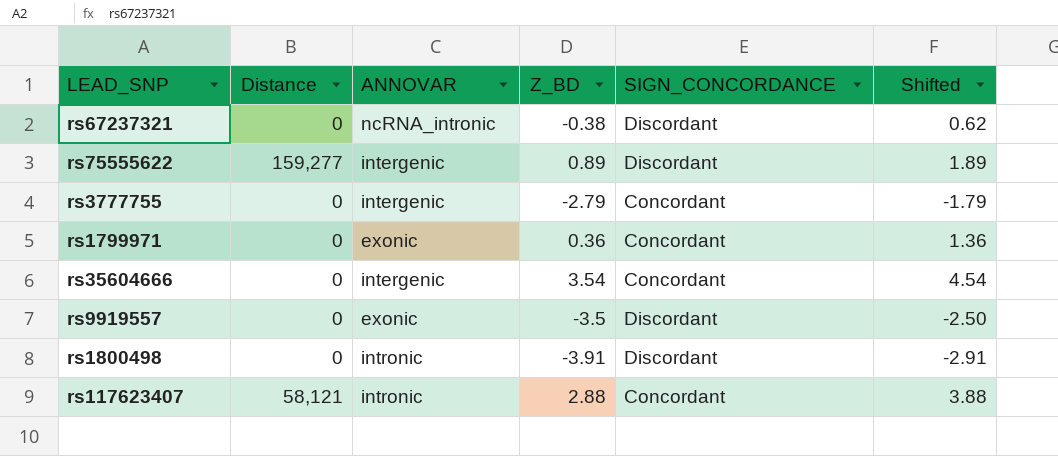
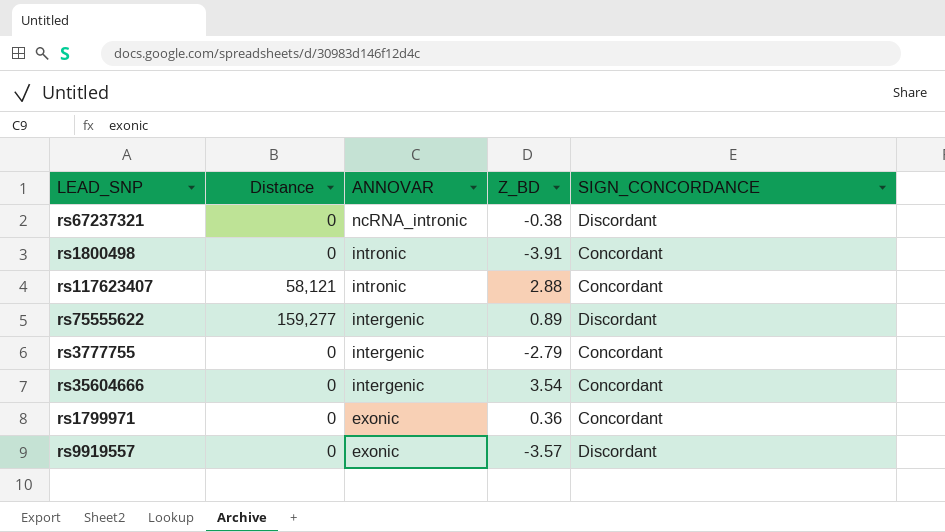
row order: none -> ANNOVAR descending
column Shifted | formula: [Z_BD] + 1 -> none
rs1800498 | SIGN_CONCORDANCE: Discordant -> Concordant
rs9919557 | Z_BD: -3.5 -> -3.57

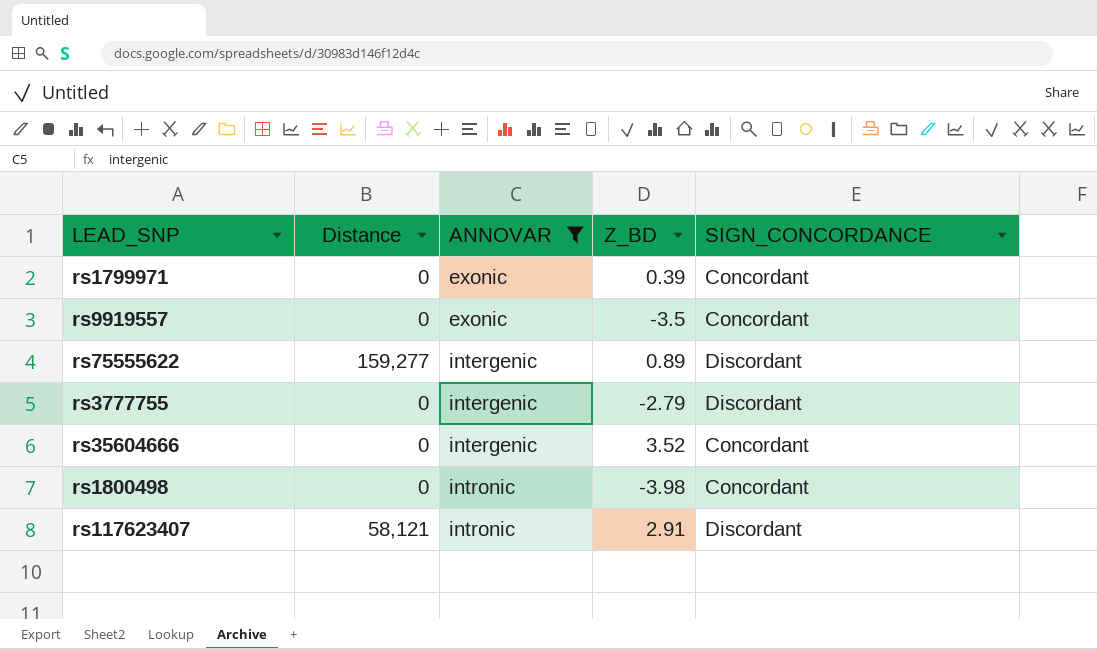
filter: none -> ANNOVAR != ncRNA_intronic
row order: ANNOVAR descending -> ANNOVAR ascending
rs1799971 | Z_BD: 0.36 -> 0.39
rs9919557 | Z_BD: -3.57 -> -3.5
rs9919557 | SIGN_CONCORDANCE: Discordant -> Concordant
rs3777755 | SIGN_CONCORDANCE: Concordant -> Discordant
rs35604666 | Z_BD: 3.54 -> 3.52
rs1800498 | Z_BD: -3.91 -> -3.98
rs117623407 | Z_BD: 2.88 -> 2.91
rs117623407 | SIGN_CONCORDANCE: Concordant -> Discordant

